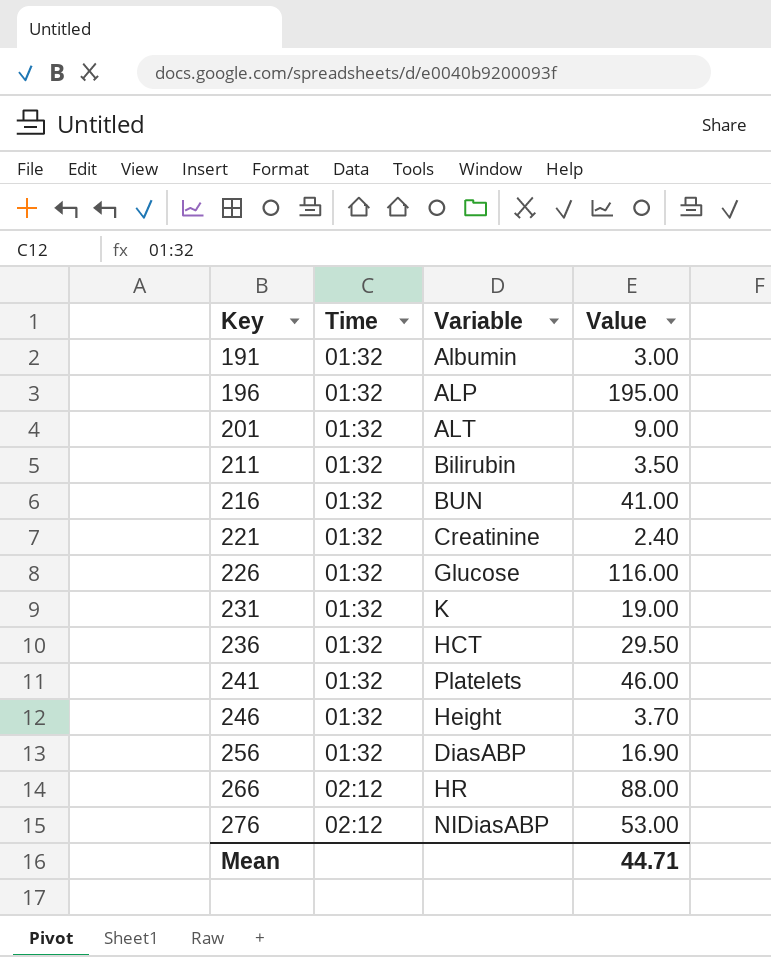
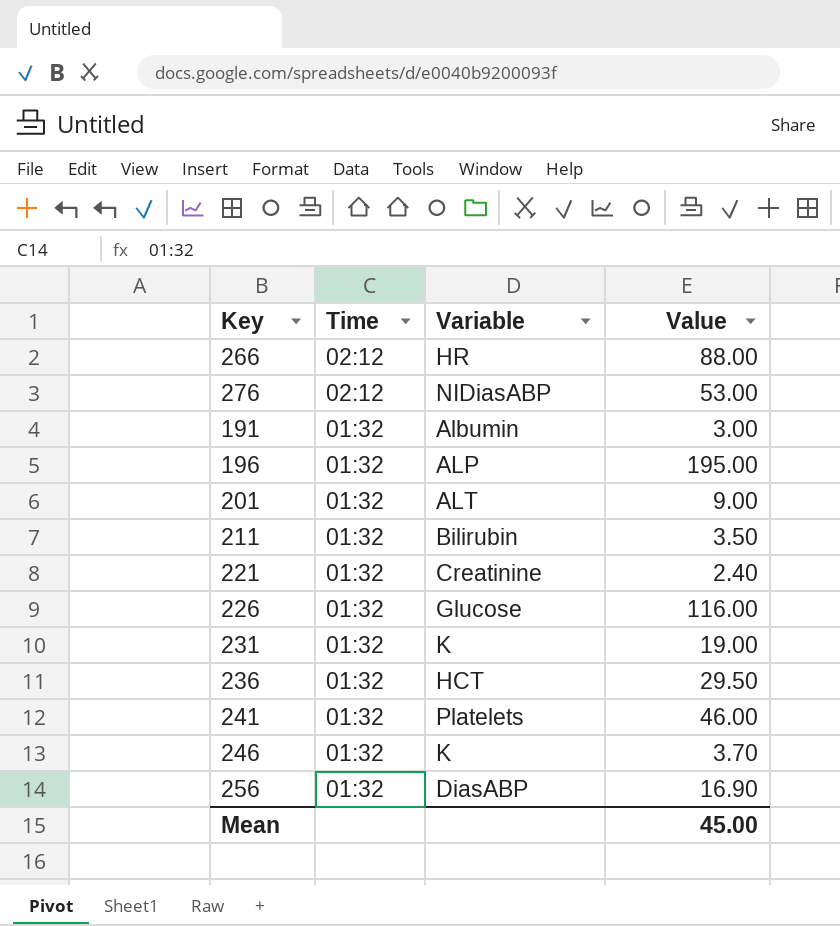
row order: Key ascending -> Time descending
row 216: 01:32 | BUN | 41.00 -> none
246 | Variable: Height -> K
Mean | Value: 44.71 -> 45.00

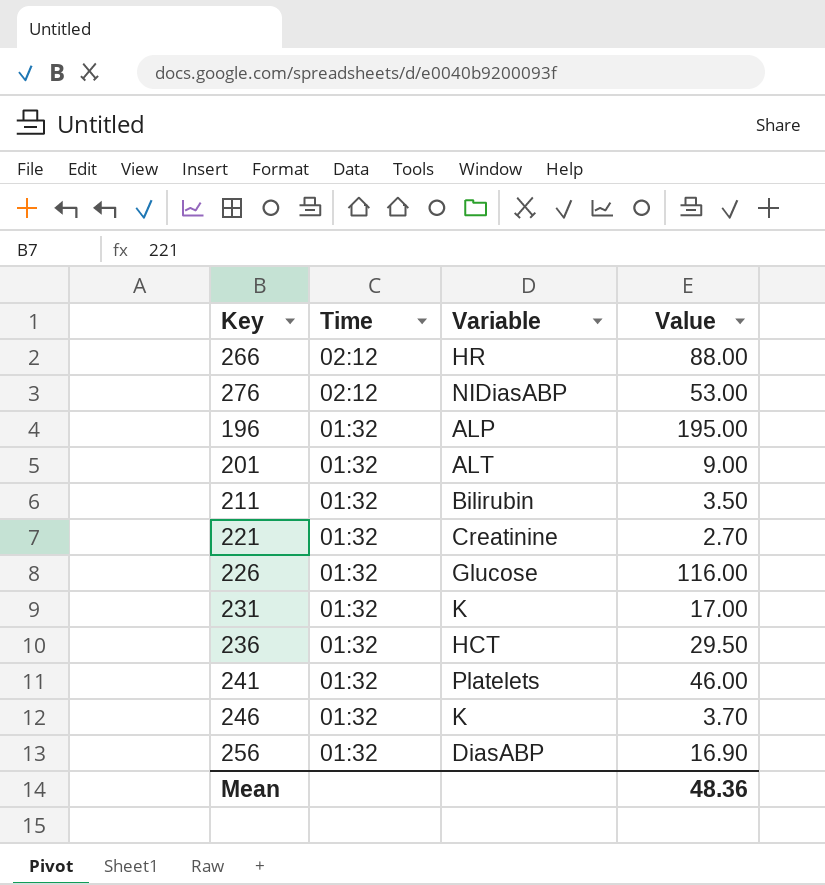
row 191: 01:32 | Albumin | 3.00 -> none
221 | Value: 2.40 -> 2.70
231 | Value: 19.00 -> 17.00
Mean | Value: 45.00 -> 48.36

